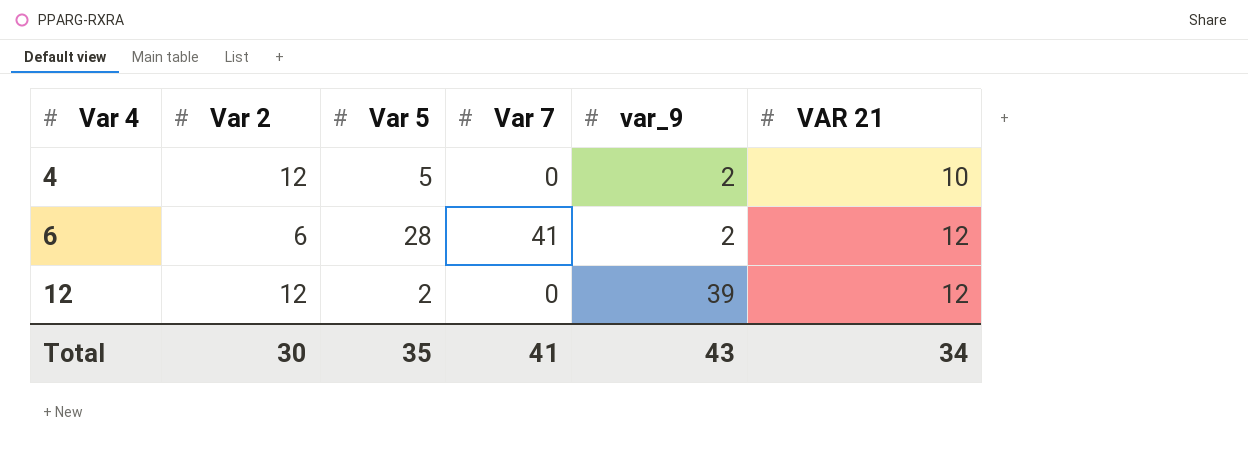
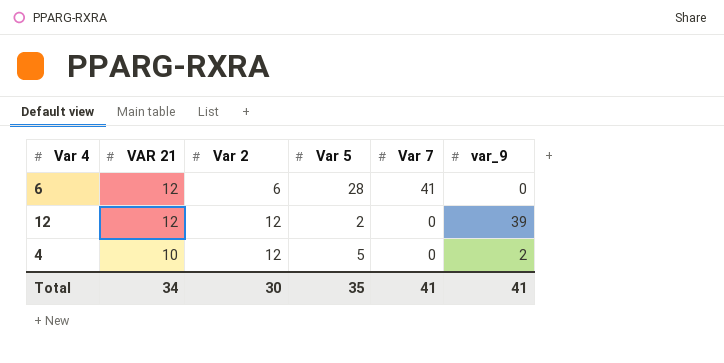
row order: Var 4 ascending -> VAR 21 descending
column VAR 21 | position: 6 -> 2
6 | var_9: 2 -> 0
Total | var_9: 43 -> 41

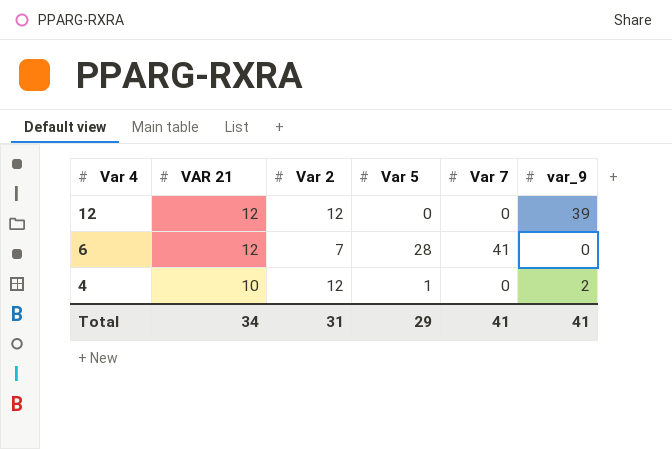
row order: VAR 21 descending -> Var 4 descending
12 | Var 5: 2 -> 0
6 | Var 2: 6 -> 7
4 | Var 5: 5 -> 1
Total | Var 2: 30 -> 31
Total | Var 5: 35 -> 29

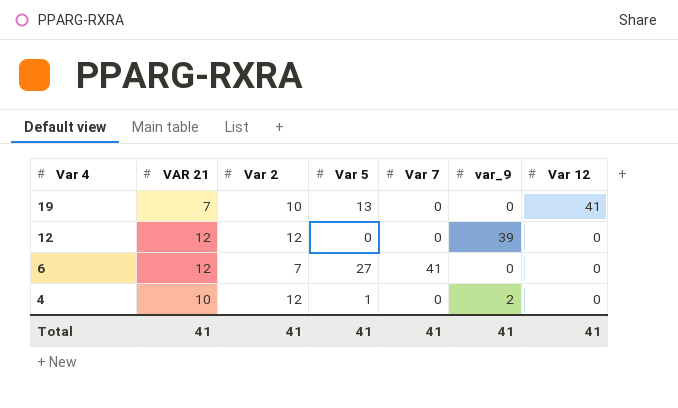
column Var 12 | position: none -> 7
row 19: none -> 7 | 10 | 13 | 0 | 0 | 41
6 | Var 5: 28 -> 27
Total | VAR 21: 34 -> 41
Total | Var 2: 31 -> 41
Total | Var 5: 29 -> 41

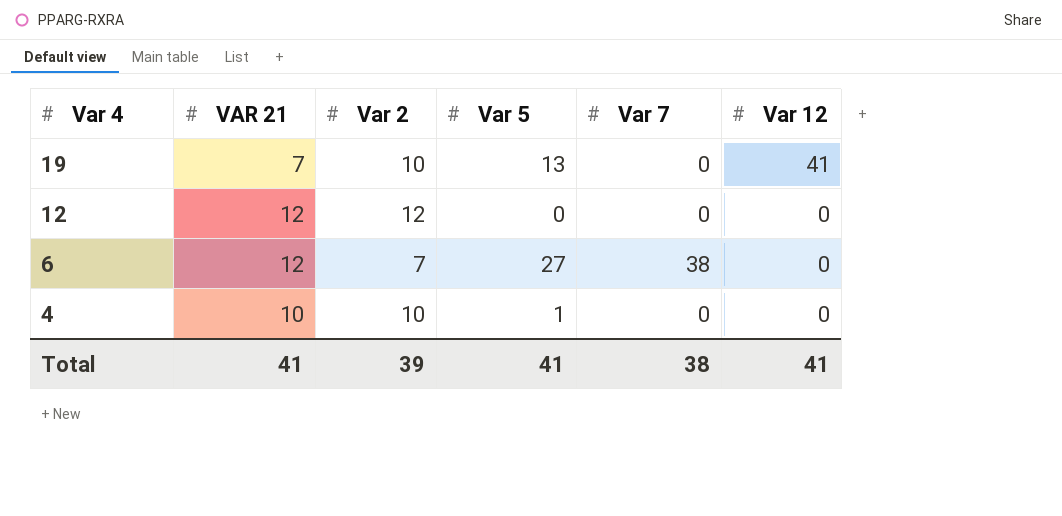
column var_9 | position: 6 -> none
6 | Var 7: 41 -> 38
4 | Var 2: 12 -> 10
Total | Var 2: 41 -> 39
Total | Var 7: 41 -> 38

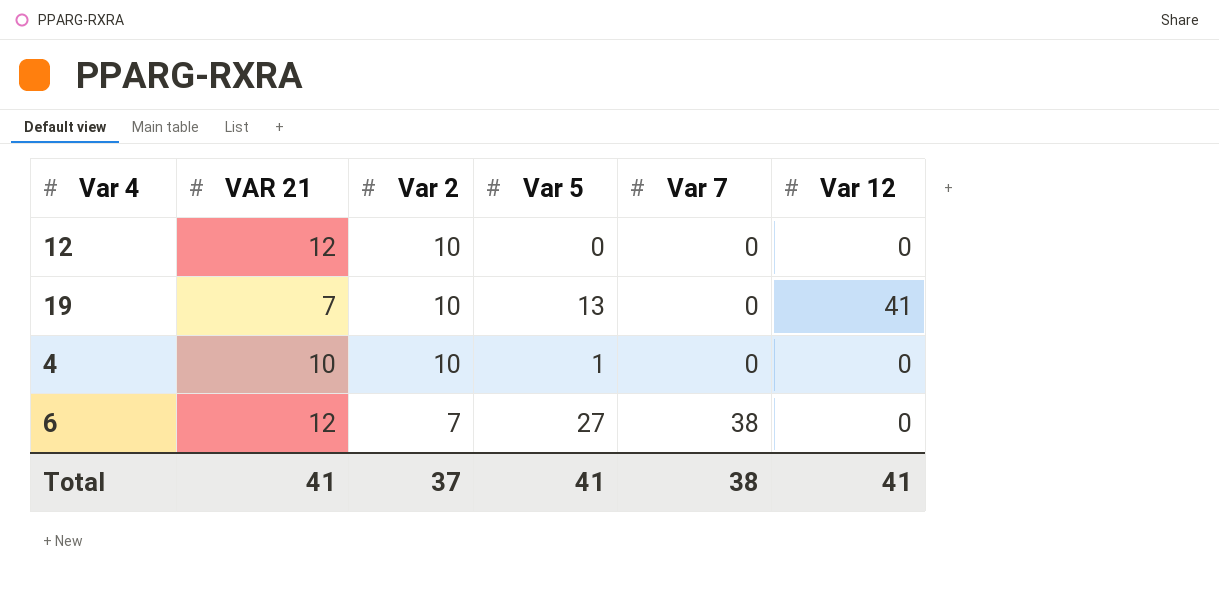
row order: Var 4 descending -> Var 2 descending
12 | Var 2: 12 -> 10
Total | Var 2: 39 -> 37

